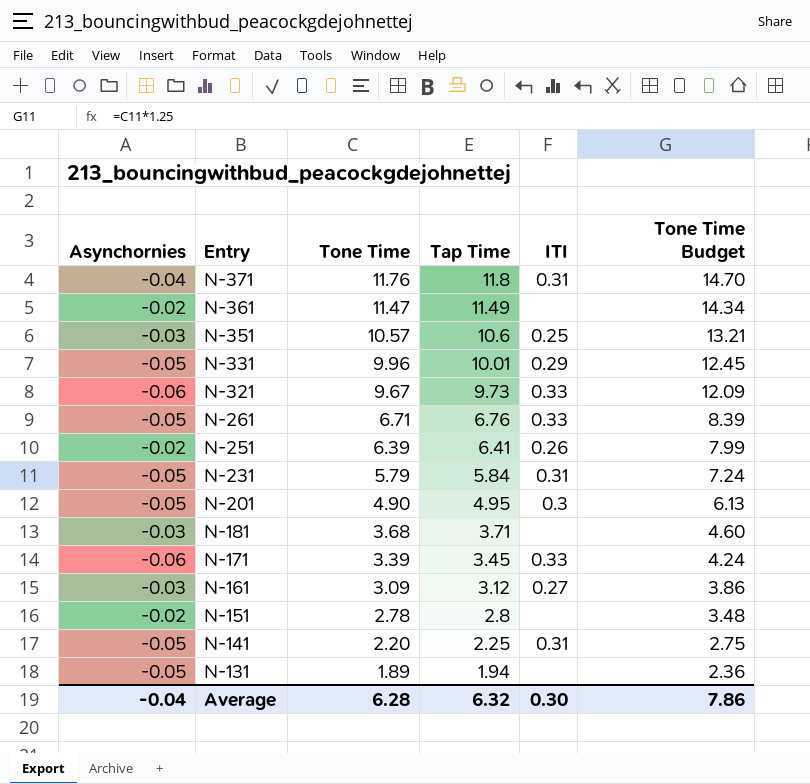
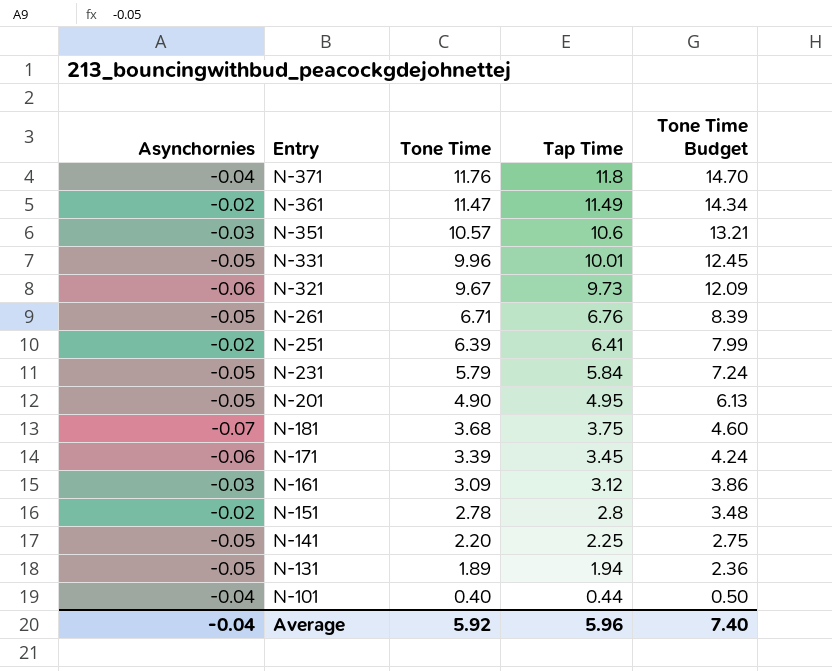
column ITI | position: 5 -> none
N-181 | Asynchornies: -0.03 -> -0.07
N-181 | Tap Time: 3.71 -> 3.75
row N-101: none -> -0.04 | 0.40 | 0.44 | 0.50
Average | Tone Time: 6.28 -> 5.92
Average | Tap Time: 6.32 -> 5.96
Average | Tone Time Budget: 7.86 -> 7.40

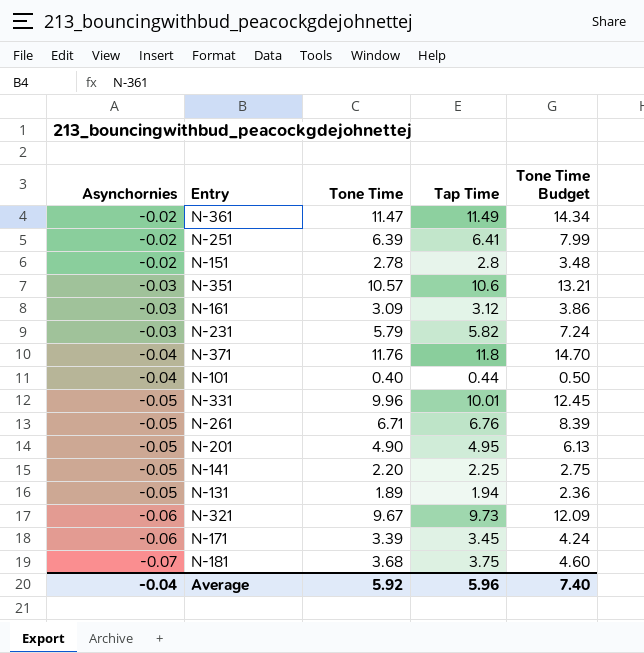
row order: Entry descending -> Asynchornies descending
N-231 | Asynchornies: -0.05 -> -0.03
N-231 | Tap Time: 5.84 -> 5.82

